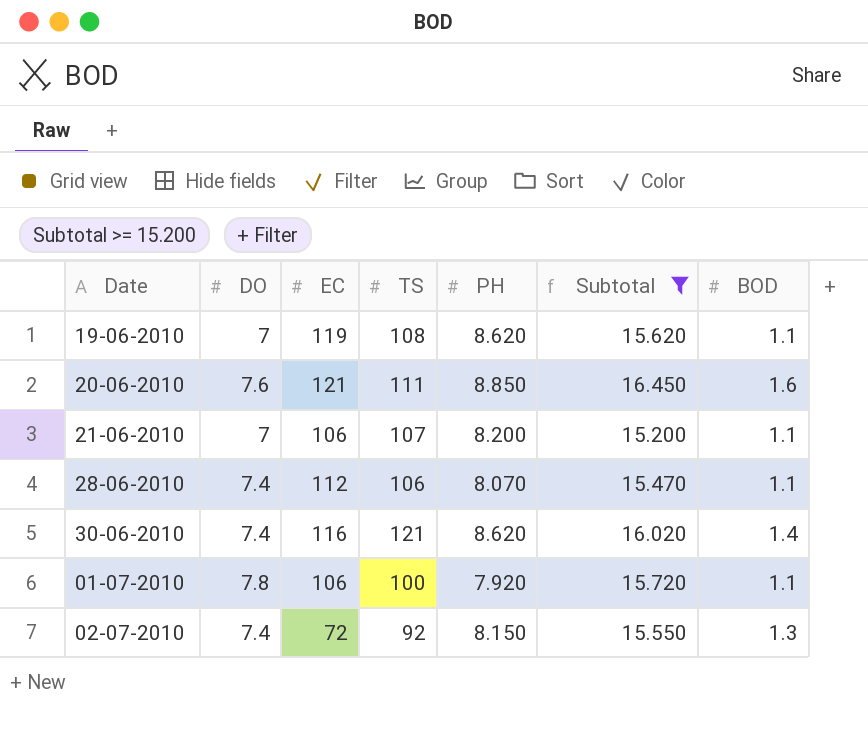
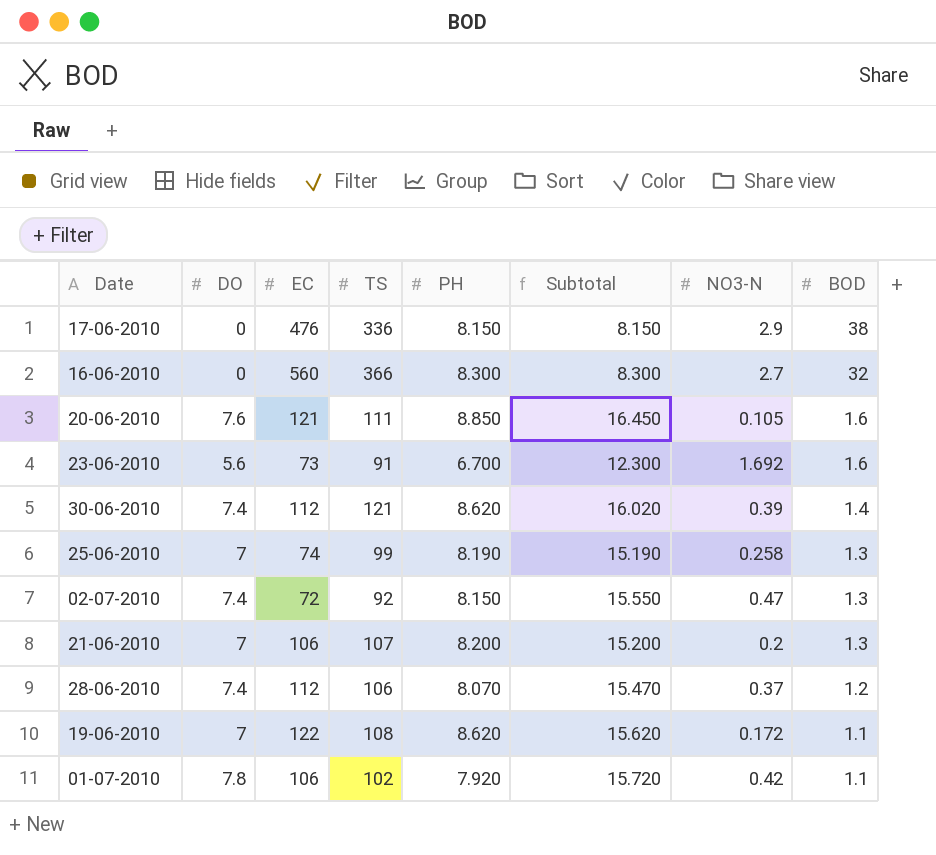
filter: Subtotal >= 15.200 -> none
row order: Date ascending -> BOD descending
column NO3-N | position: none -> 7
30-06-2010 | EC: 116 -> 112
21-06-2010 | BOD: 1.1 -> 1.3
28-06-2010 | BOD: 1.1 -> 1.2
19-06-2010 | EC: 119 -> 122
01-07-2010 | TS: 100 -> 102

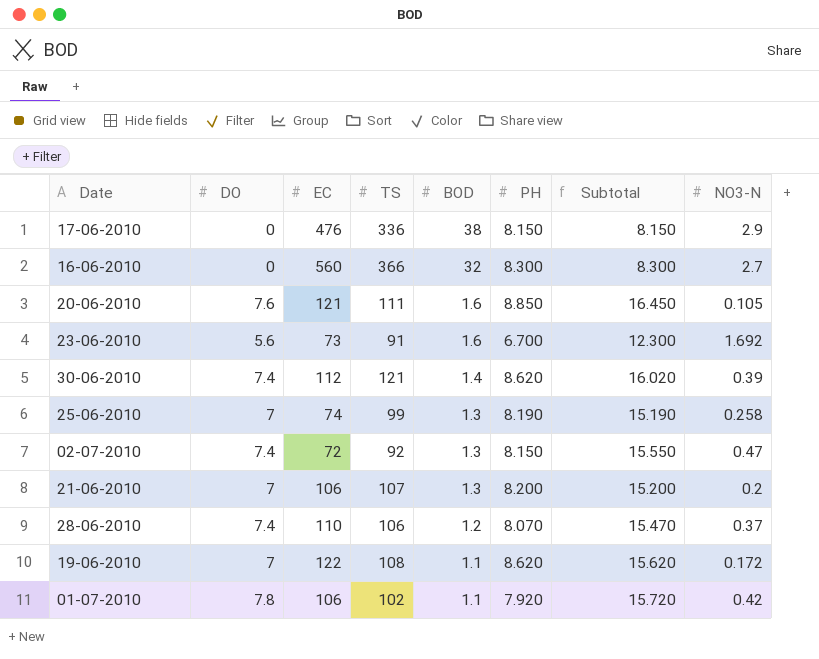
column BOD | position: 8 -> 5
28-06-2010 | EC: 112 -> 110

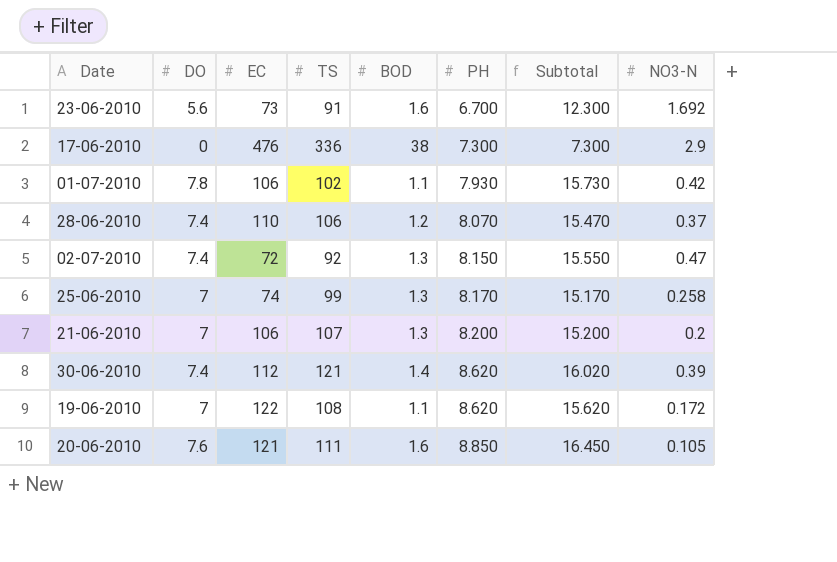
row order: BOD descending -> PH ascending
row 16-06-2010: 0 | 560 | 366 | 32 | 8.300 | 8.300 | 2.7 -> none
17-06-2010 | PH: 8.150 -> 7.300
17-06-2010 | Subtotal: 8.150 -> 7.300
01-07-2010 | PH: 7.920 -> 7.930
01-07-2010 | Subtotal: 15.720 -> 15.730
25-06-2010 | PH: 8.190 -> 8.170
25-06-2010 | Subtotal: 15.190 -> 15.170

